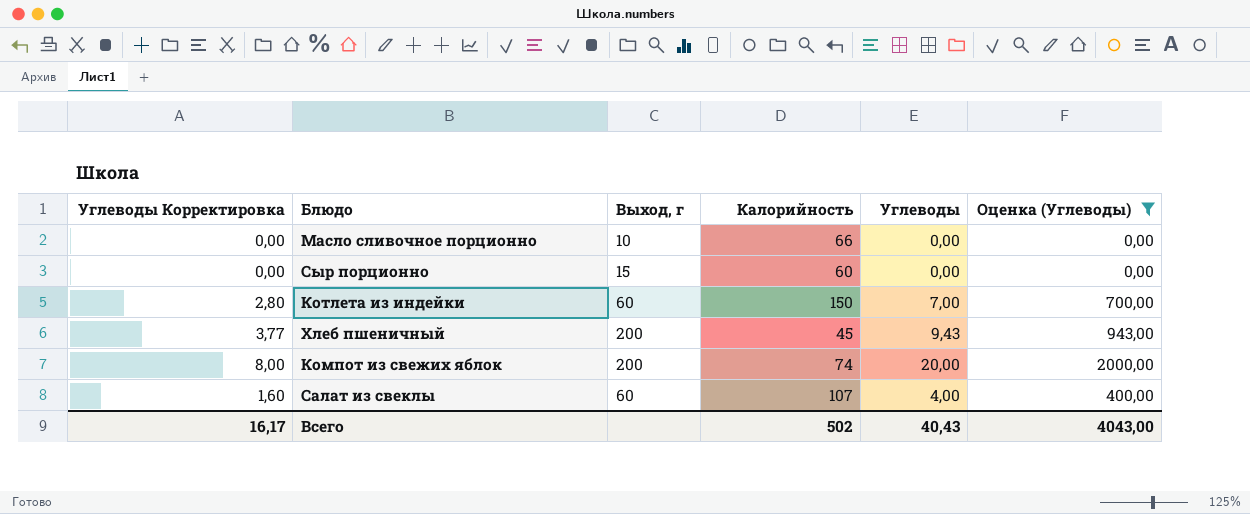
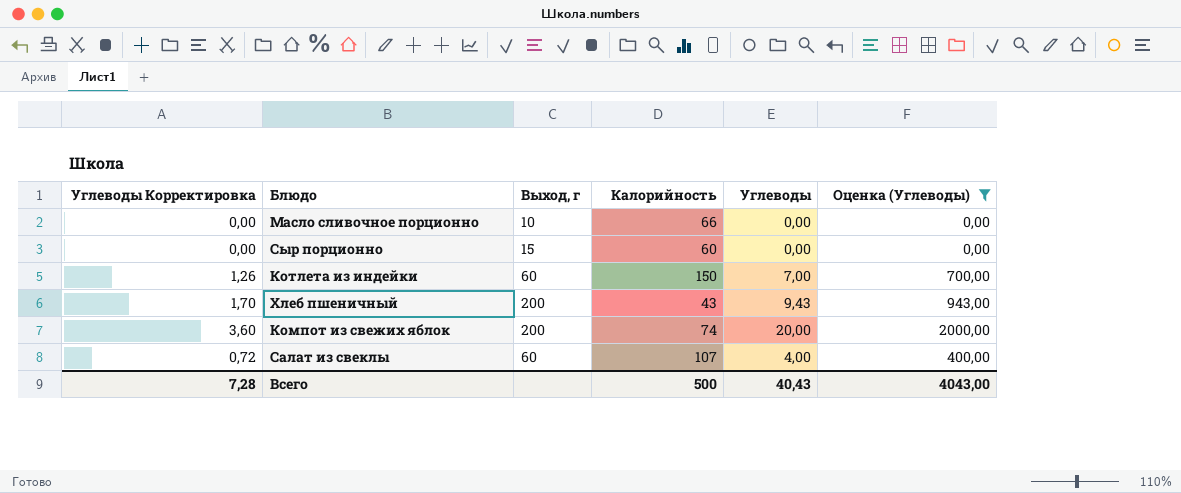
column Углеводы Корректировка | formula: [Углеводы] * 0,4 -> [Углеводы] * 0,18
Хлеб пшеничный | Калорийность: 45 -> 43
Всего | Углеводы Корректировка: 16,17 -> 7,28
Всего | Калорийность: 502 -> 500

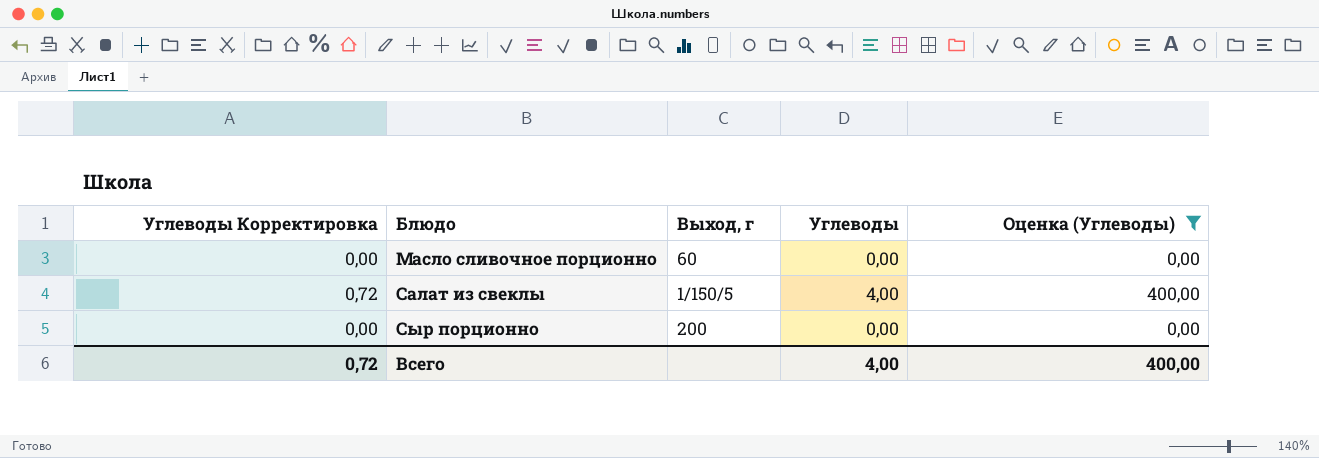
row order: none -> Блюдо ascending
column Калорийность | position: 4 -> none
row Котлета из индейки: 1,26 | 60 | 150 | 7,00 | 700,00 -> none
row Хлеб пшеничный: 1,70 | 200 | 43 | 9,43 | 943,00 -> none
row Компот из свежих яблок: 3,60 | 200 | 74 | 20,00 | 2000,00 -> none
Масло сливочное порционно | Выход, г: 10 -> 60
Салат из свеклы | Выход, г: 60 -> 1/150/5
Сыр порционно | Выход, г: 15 -> 200
Всего | Углеводы Корректировка: 7,28 -> 0,72
Всего | Углеводы: 40,43 -> 4,00
Всего | Оценка (Углеводы): 4043,00 -> 400,00

